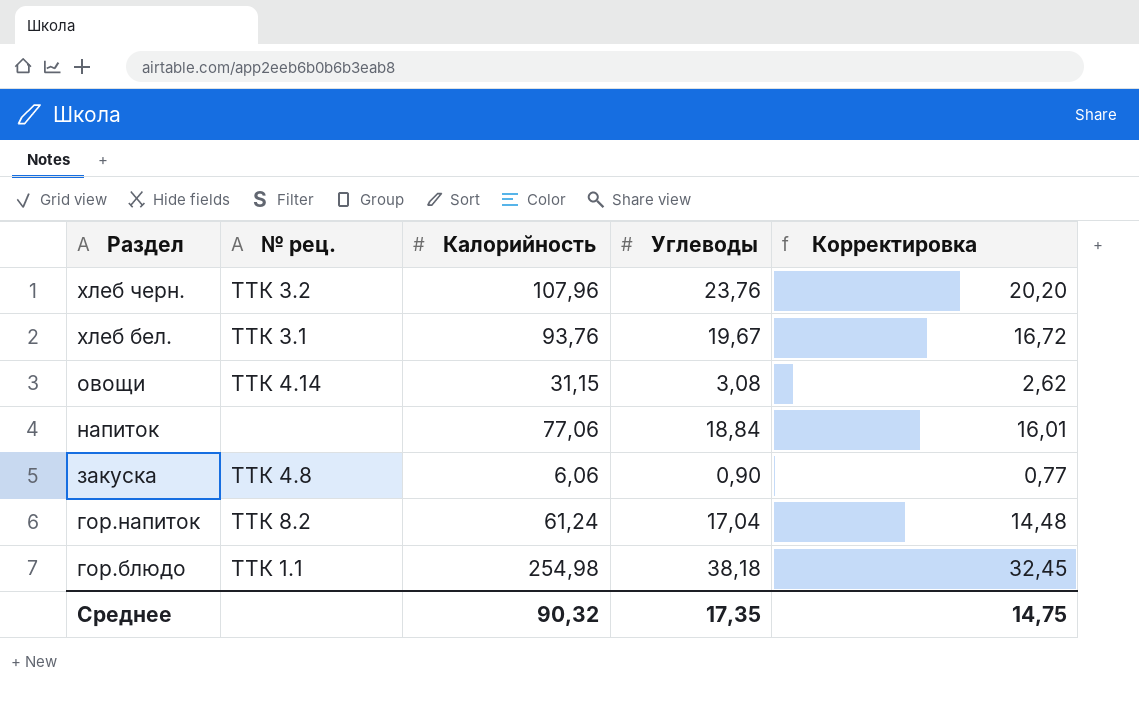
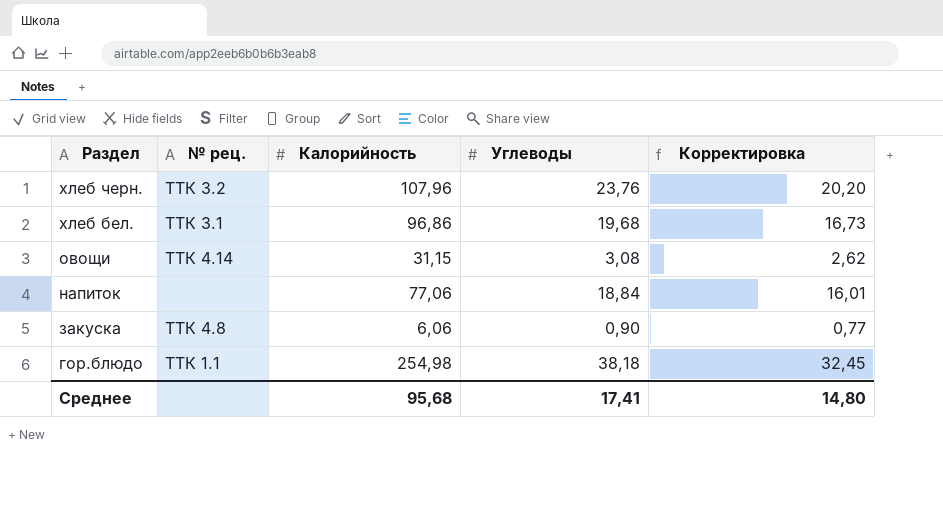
row гор.напиток: ТТК 8.2 | 61,24 | 17,04 | 14,48 -> none
хлеб бел. | Калорийность: 93,76 -> 96,86
хлеб бел. | Углеводы: 19,67 -> 19,68
хлеб бел. | Корректировка: 16,72 -> 16,73
Среднее | Калорийность: 90,32 -> 95,68
Среднее | Углеводы: 17,35 -> 17,41
Среднее | Корректировка: 14,75 -> 14,80

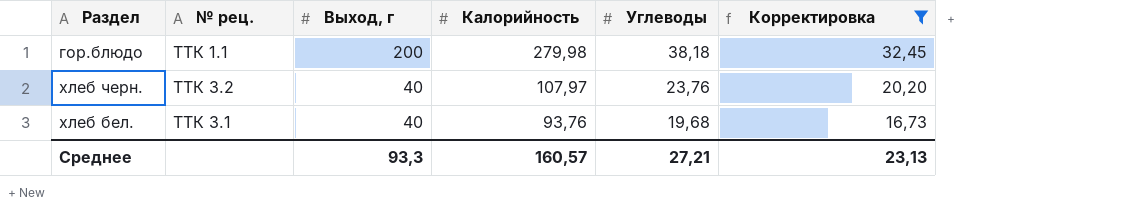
filter: none -> Корректировка >= 16,73
row order: Раздел descending -> Выход, г descending
column Выход, г | position: none -> 3
гор.блюдо | Калорийность: 254,98 -> 279,98
хлеб черн. | Калорийность: 107,96 -> 107,97
хлеб бел. | Калорийность: 96,86 -> 93,76
Среднее | Калорийность: 95,68 -> 160,57
Среднее | Углеводы: 17,41 -> 27,21
Среднее | Корректировка: 14,80 -> 23,13

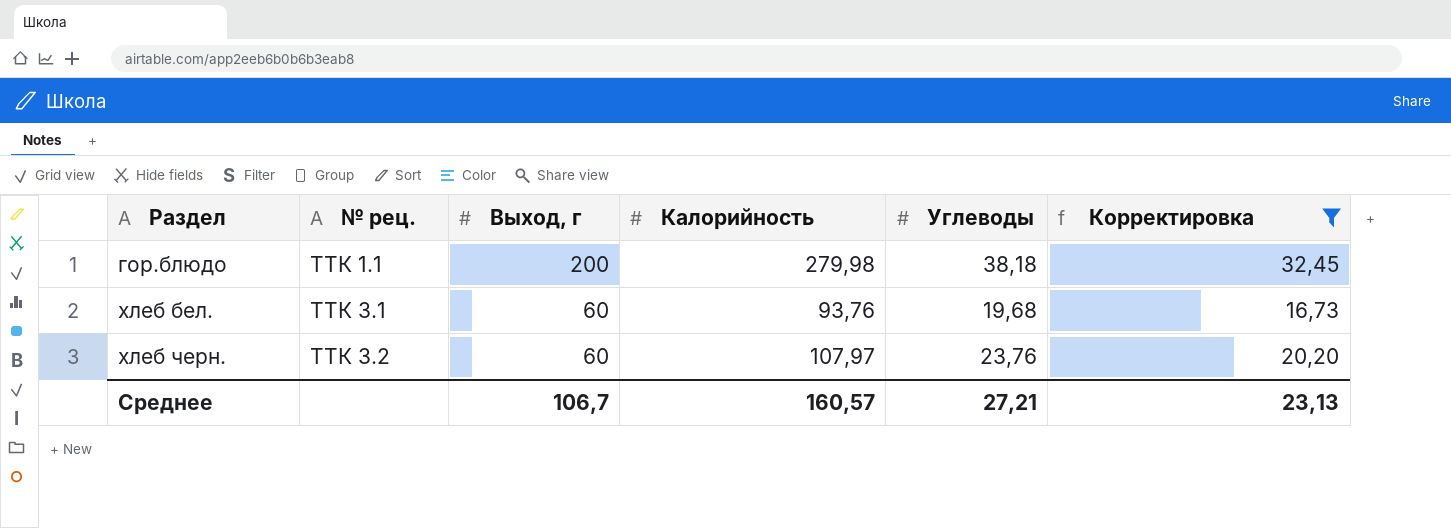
row order: Выход, г descending -> Раздел ascending
хлеб бел. | Выход, г: 40 -> 60
хлеб черн. | Выход, г: 40 -> 60
Среднее | Выход, г: 93,3 -> 106,7

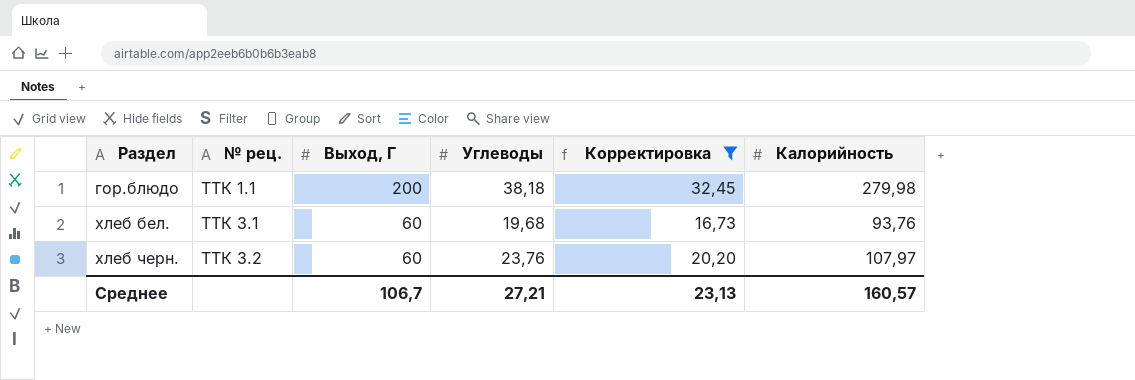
column name: Выход, г -> Выход, Г
column Калорийность | position: 4 -> 6

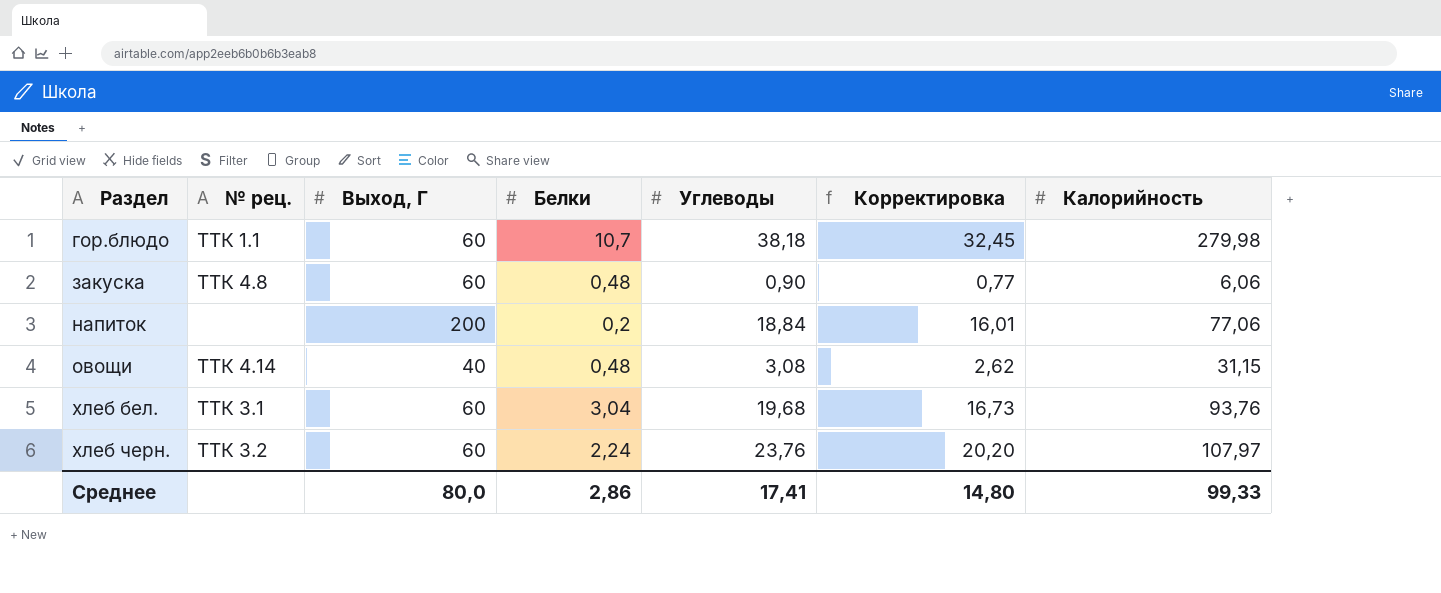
filter: Корректировка >= 16,73 -> none
column Белки | position: none -> 4
гор.блюдо | Выход, Г: 200 -> 60
Среднее | Выход, Г: 106,7 -> 80,0
Среднее | Углеводы: 27,21 -> 17,41
Среднее | Корректировка: 23,13 -> 14,80
Среднее | Калорийность: 160,57 -> 99,33

